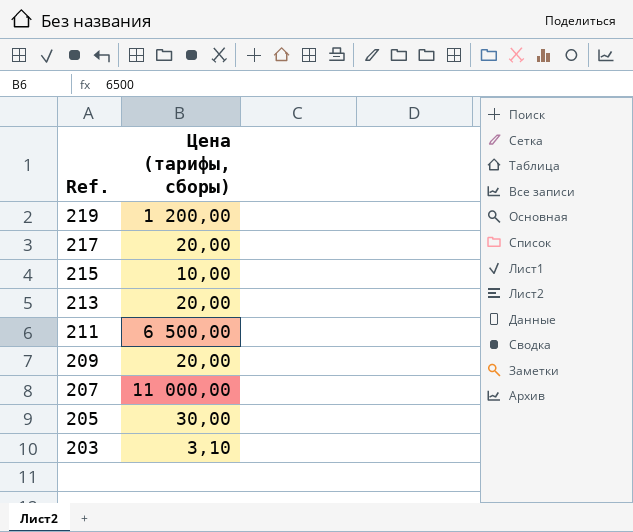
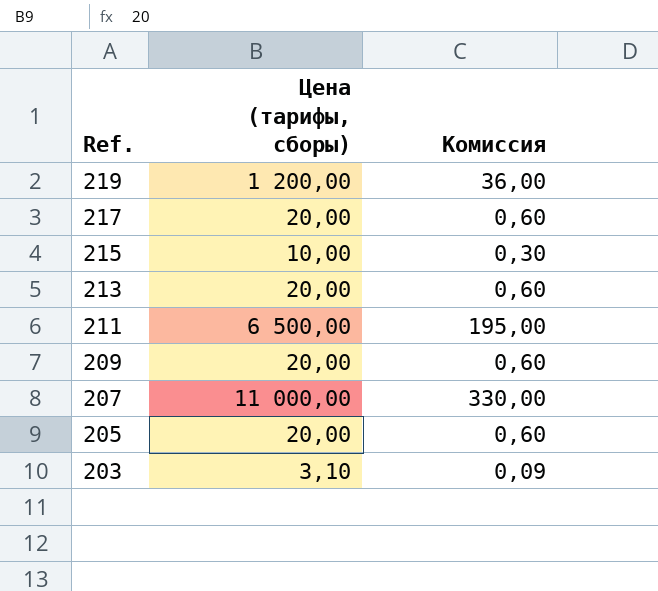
column Комиссия | formula: none -> [Цена (тарифы, сборы)] * 0,03
205 | Цена (тарифы, сборы): 30,00 -> 20,00

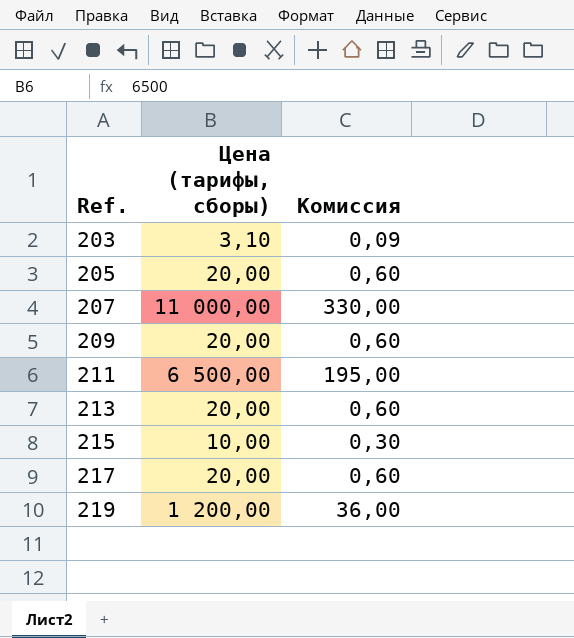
row order: Ref. descending -> Ref. ascending

